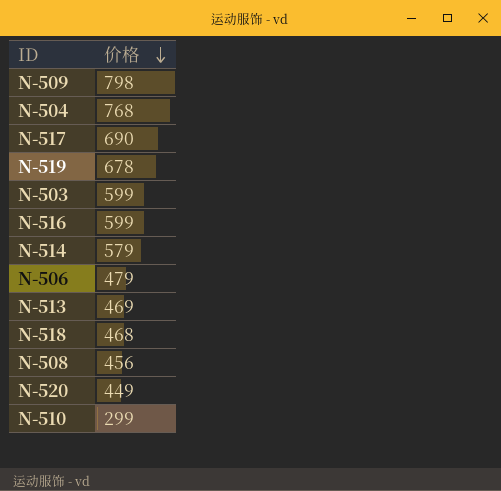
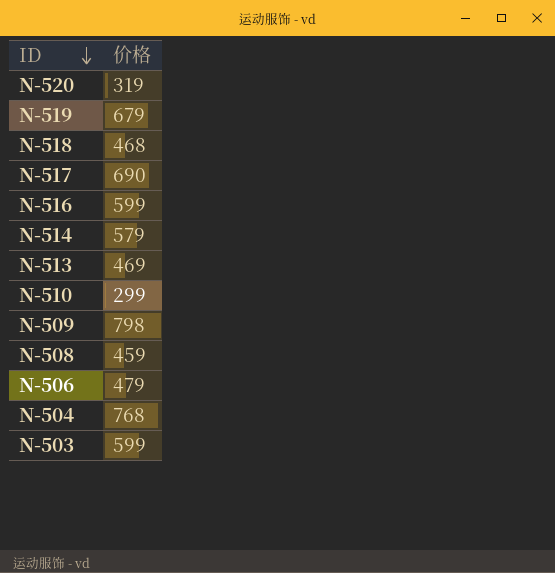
row order: 价格 descending -> ID descending
N-520 | 价格: 449 -> 319
N-519 | 价格: 678 -> 679
N-508 | 价格: 456 -> 459

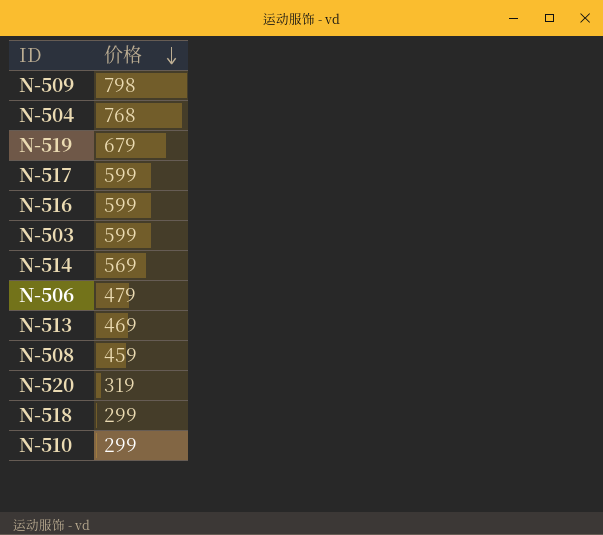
row order: ID descending -> 价格 descending
N-517 | 价格: 690 -> 599
N-514 | 价格: 579 -> 569
N-518 | 价格: 468 -> 299

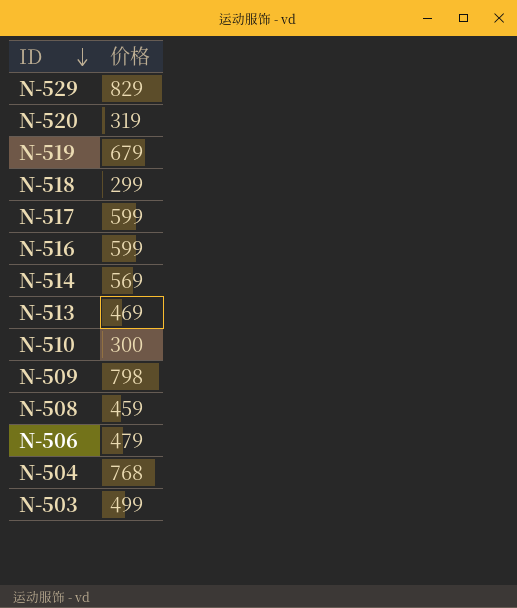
row order: 价格 descending -> ID descending
row N-529: none -> 829
N-510 | 价格: 299 -> 300
N-503 | 价格: 599 -> 499

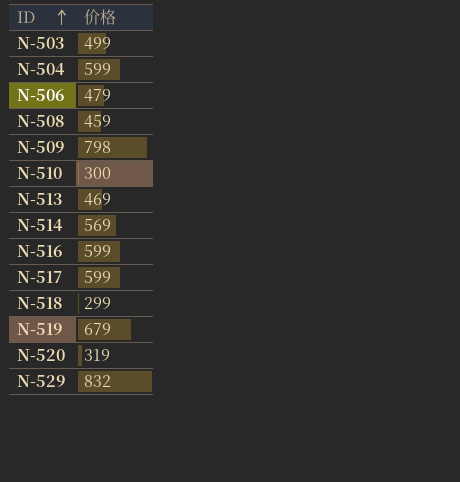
row order: ID descending -> ID ascending
N-504 | 价格: 768 -> 599
N-529 | 价格: 829 -> 832

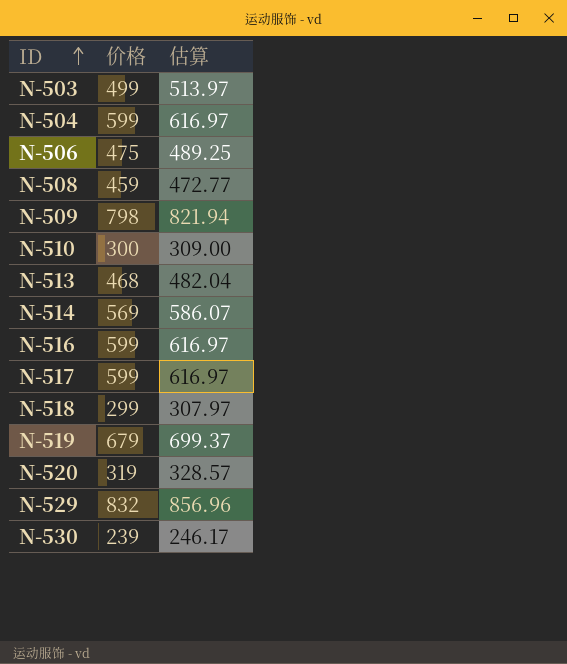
column 估算 | formula: none -> [价格] * 1.03
N-506 | 价格: 479 -> 475
N-513 | 价格: 469 -> 468
row N-530: none -> 239 | 246.17

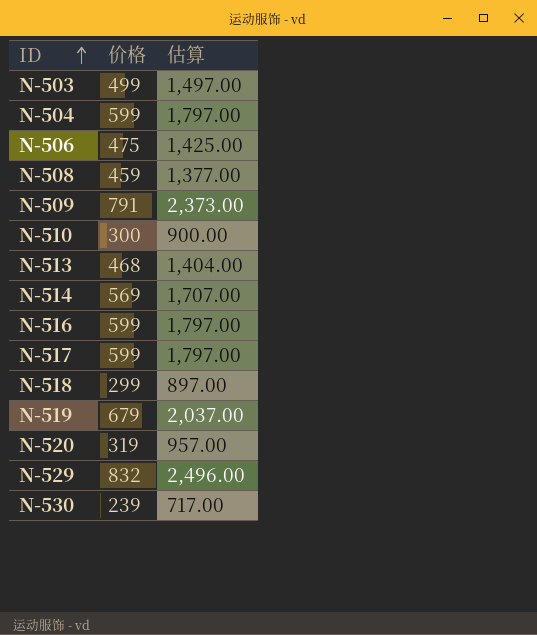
column 估算 | formula: [价格] * 1.03 -> [价格] * 3
N-509 | 价格: 798 -> 791

